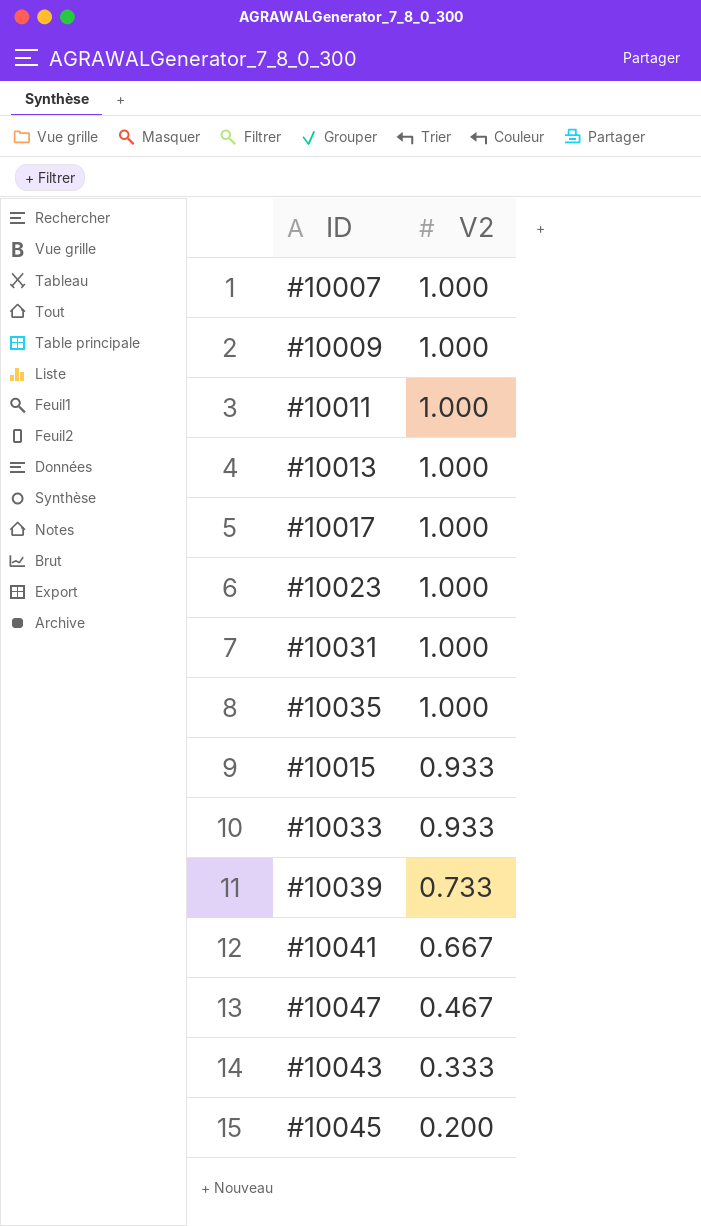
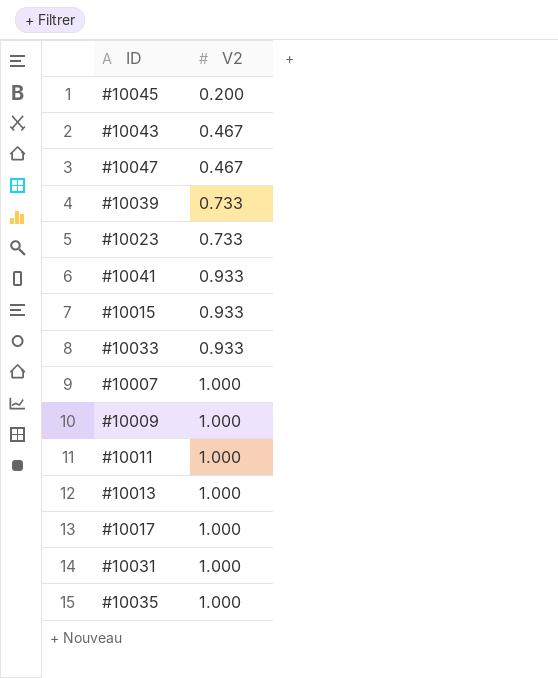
row order: V2 descending -> V2 ascending
#10043 | V2: 0.333 -> 0.467
#10023 | V2: 1.000 -> 0.733
#10041 | V2: 0.667 -> 0.933

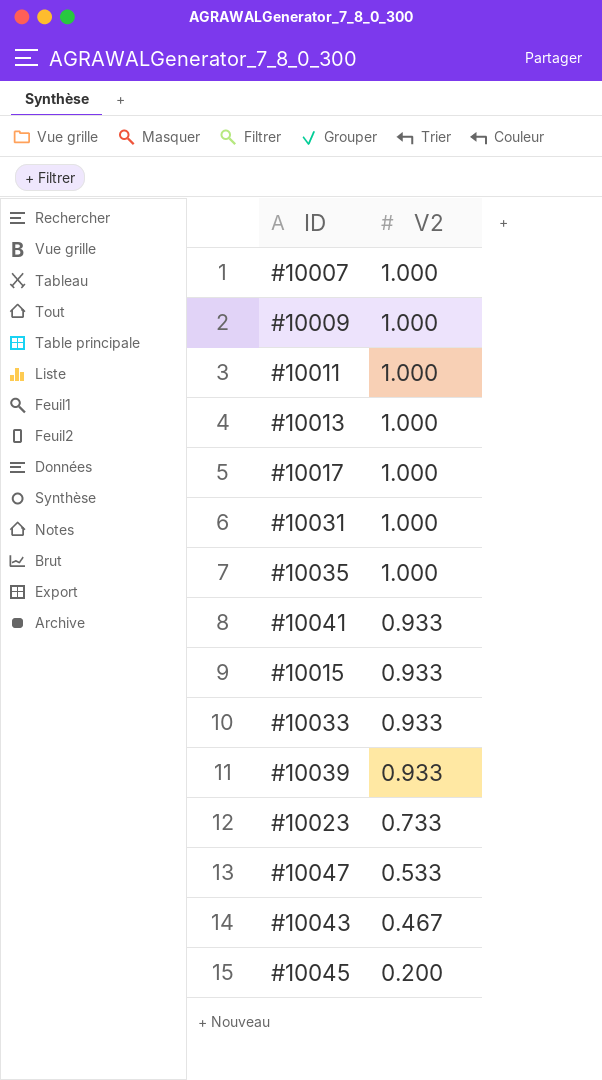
row order: V2 ascending -> V2 descending
#10039 | V2: 0.733 -> 0.933
#10047 | V2: 0.467 -> 0.533

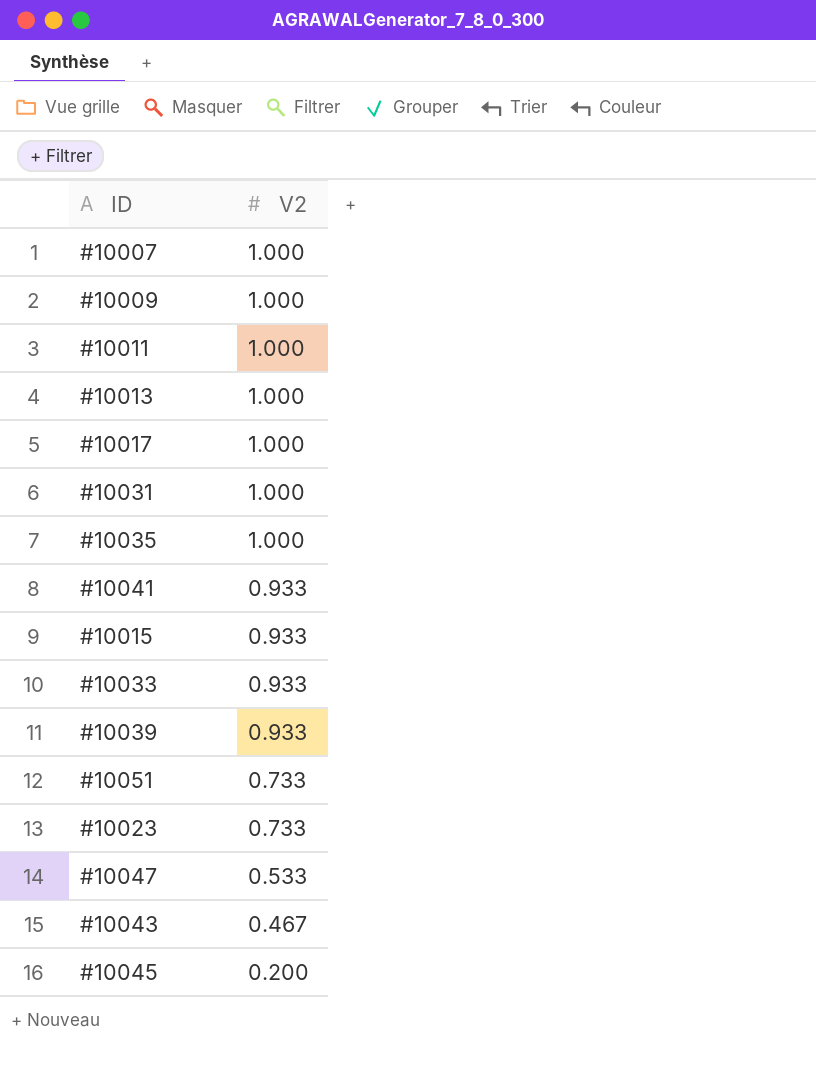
row #10051: none -> 0.733

